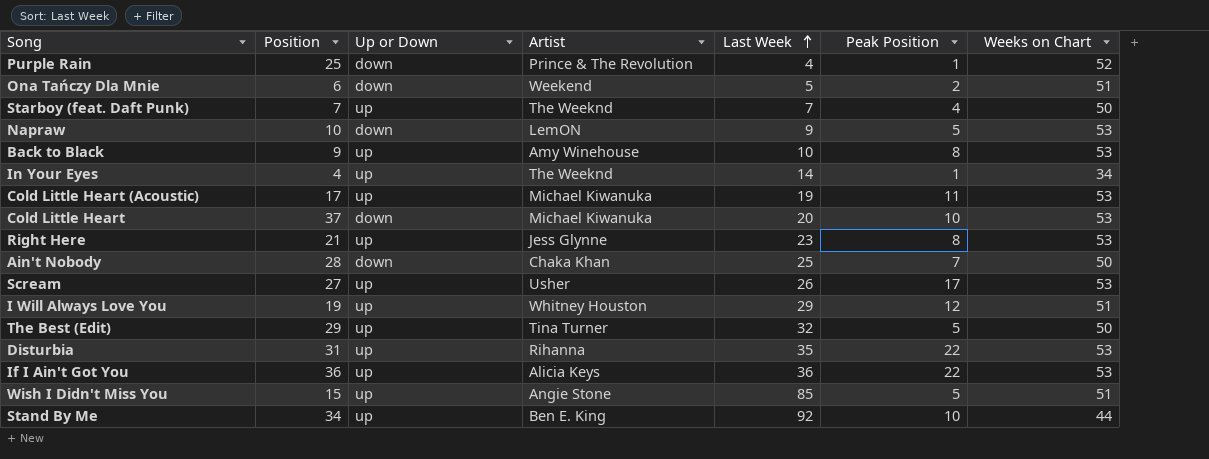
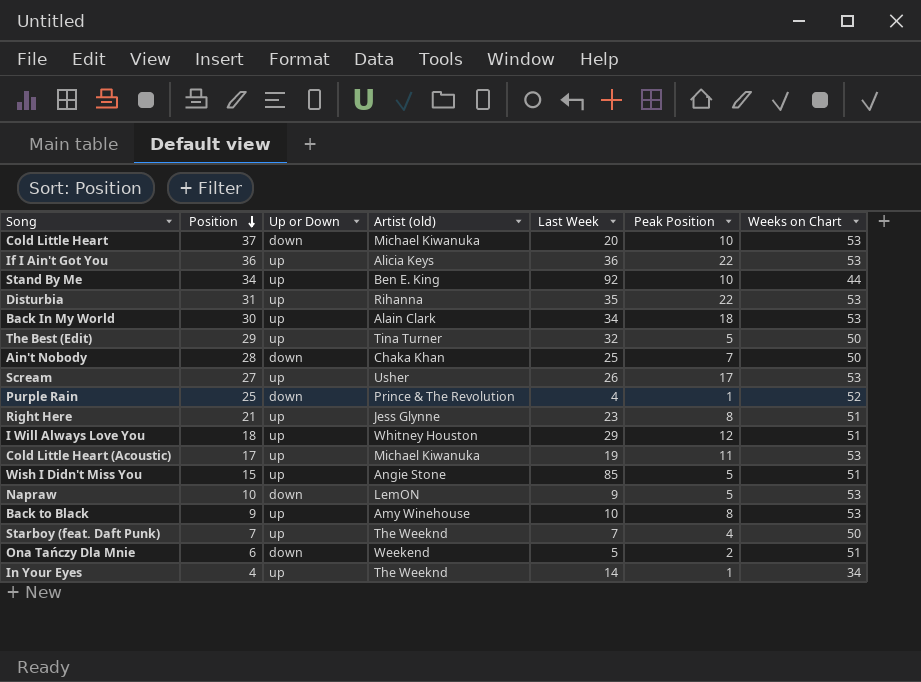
row order: Last Week ascending -> Position descending
column name: Artist -> Artist (old)
row Back In My World: none -> 30 | up | Alain Clark | 34 | 18 | 53
Right Here | Weeks on Chart: 53 -> 51
I Will Always Love You | Position: 19 -> 18

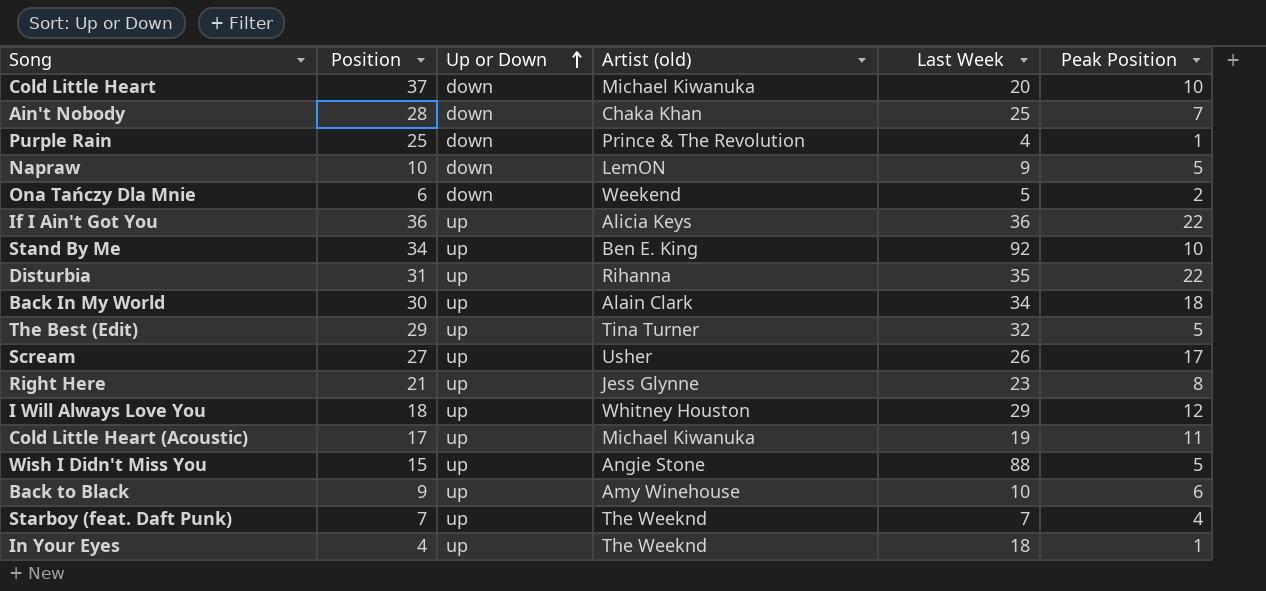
row order: Position descending -> Up or Down ascending
column Weeks on Chart | position: 7 -> none
Wish I Didn't Miss You | Last Week: 85 -> 88
Back to Black | Peak Position: 8 -> 6
In Your Eyes | Last Week: 14 -> 18

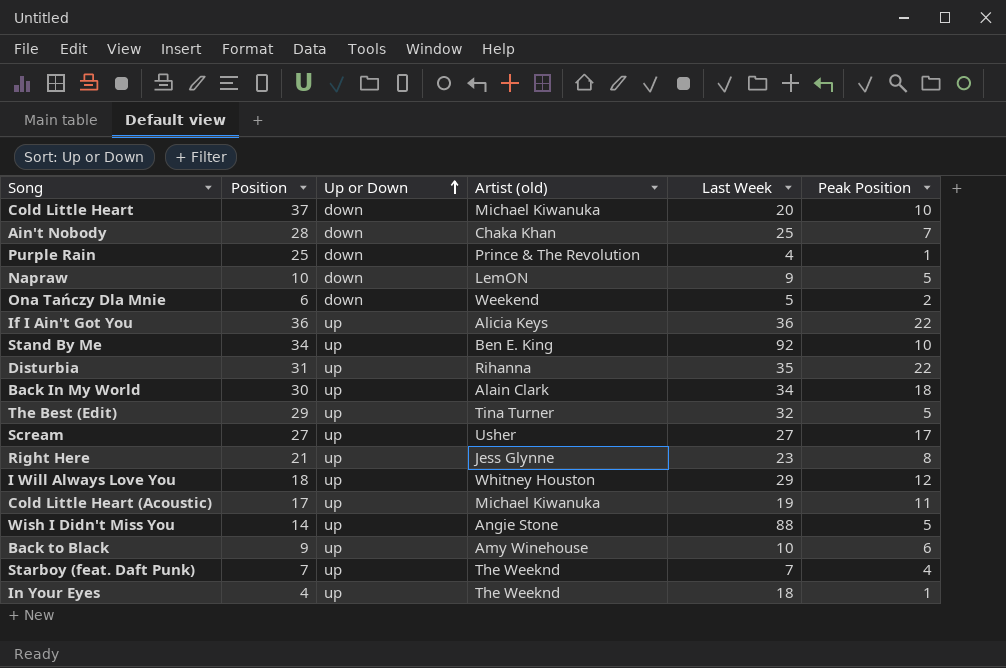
Scream | Last Week: 26 -> 27
Wish I Didn't Miss You | Position: 15 -> 14

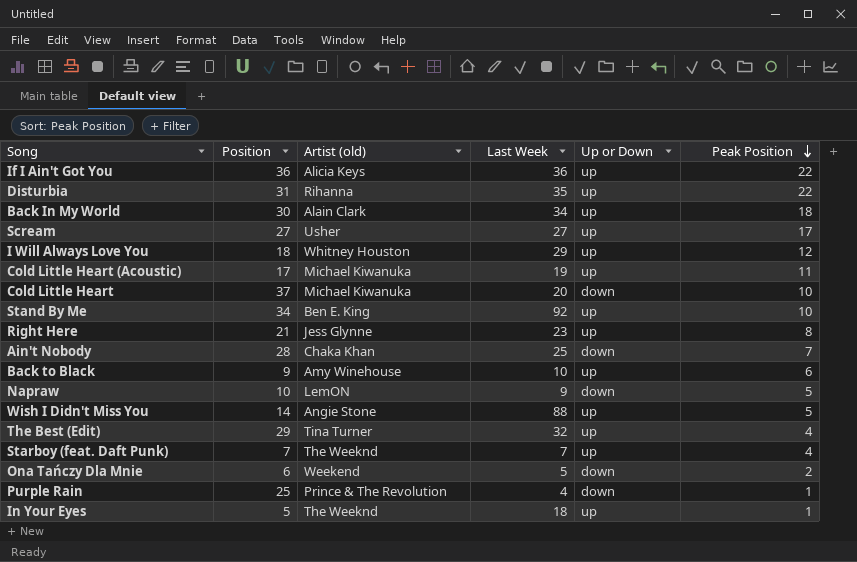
row order: Up or Down ascending -> Peak Position descending
column Up or Down | position: 3 -> 5
The Best (Edit) | Peak Position: 5 -> 4
In Your Eyes | Position: 4 -> 5

